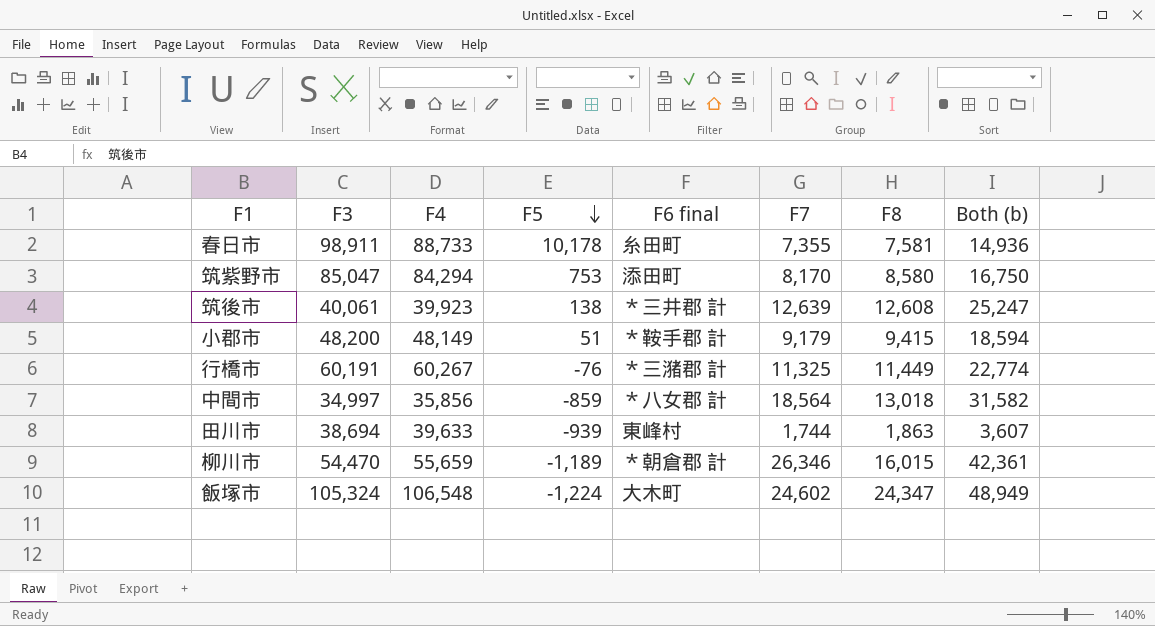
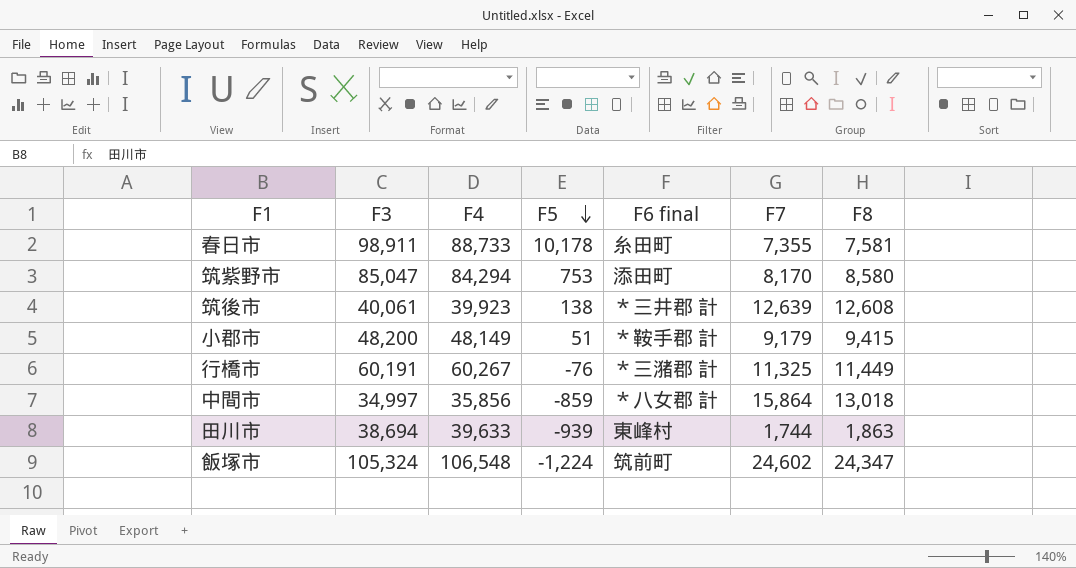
column Both (b) | formula: [F7] + [F8] -> none
row 柳川市: 54,470 | 55,659 | -1,189 | ＊朝倉郡 計 | 26,346 | 16,015 | 42,361 -> none
中間市 | F7: 18,564 -> 15,864
飯塚市 | F6 final: 大木町 -> 筑前町

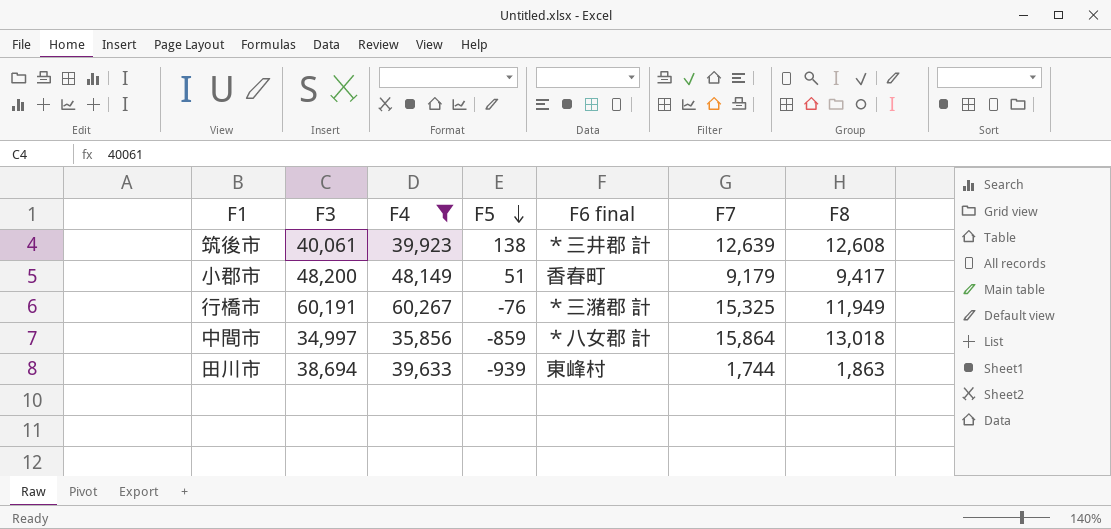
filter: none -> F4 <= 60,267
小郡市 | F6 final: ＊鞍手郡 計 -> 香春町
小郡市 | F8: 9,415 -> 9,417
行橋市 | F7: 11,325 -> 15,325
行橋市 | F8: 11,449 -> 11,949

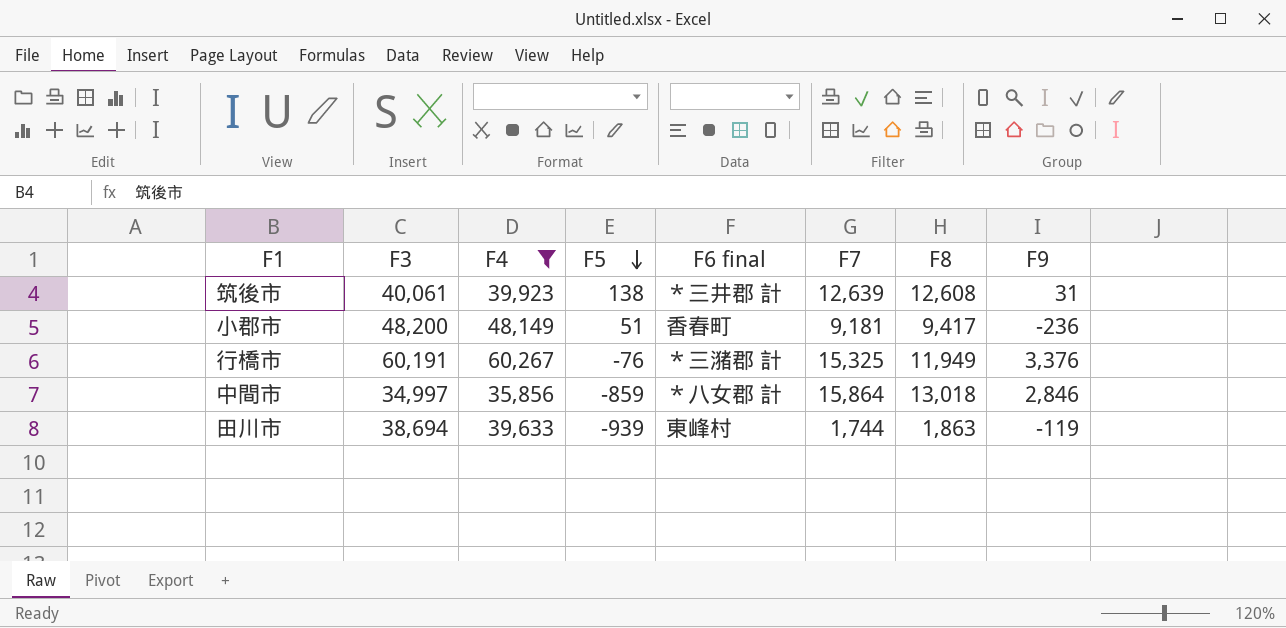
column F9 | formula: none -> [F7] - [F8]
小郡市 | F7: 9,179 -> 9,181

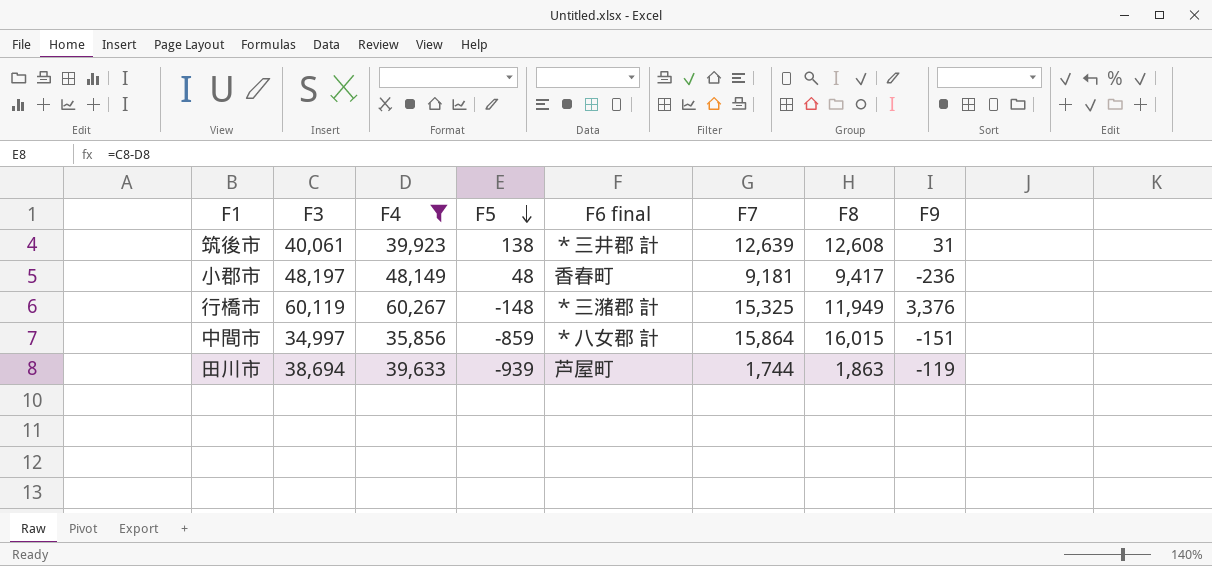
小郡市 | F3: 48,200 -> 48,197
小郡市 | F5: 51 -> 48
行橋市 | F3: 60,191 -> 60,119
行橋市 | F5: -76 -> -148
中間市 | F8: 13,018 -> 16,015
中間市 | F9: 2,846 -> -151
田川市 | F6 final: 東峰村 -> 芦屋町

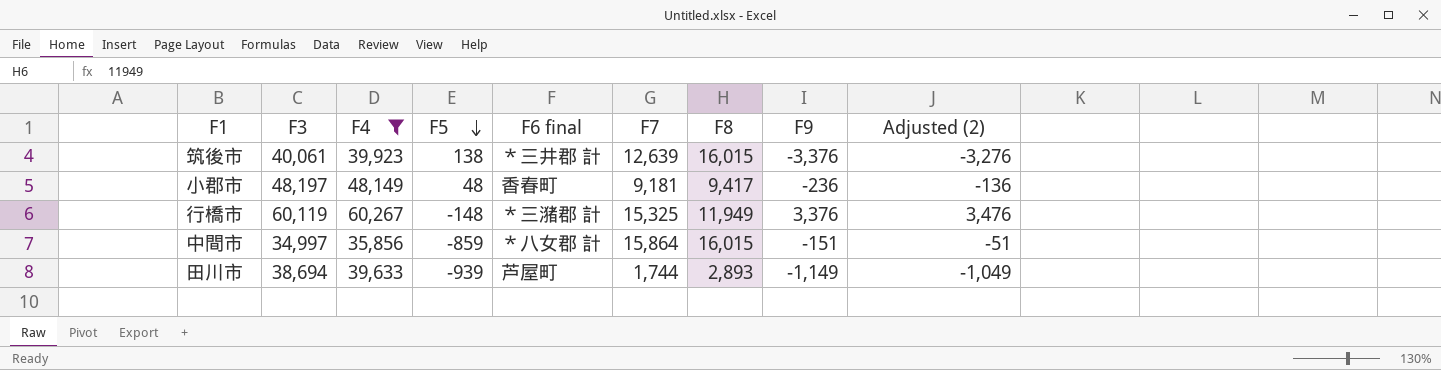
column Adjusted (2) | formula: none -> [F9] + 100
筑後市 | F8: 12,608 -> 16,015
筑後市 | F9: 31 -> -3,376
田川市 | F8: 1,863 -> 2,893
田川市 | F9: -119 -> -1,149

